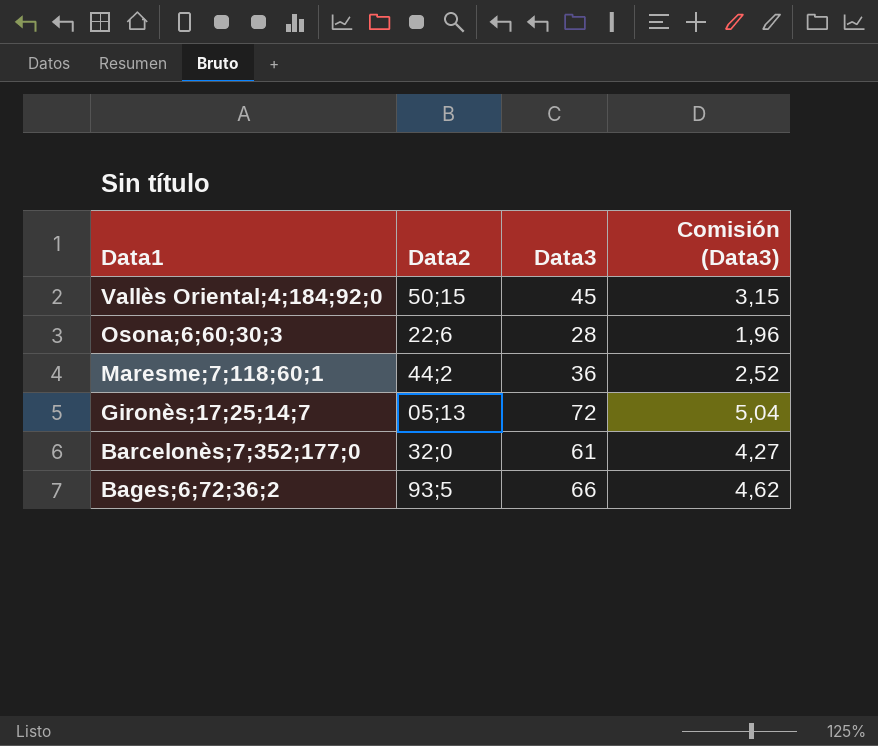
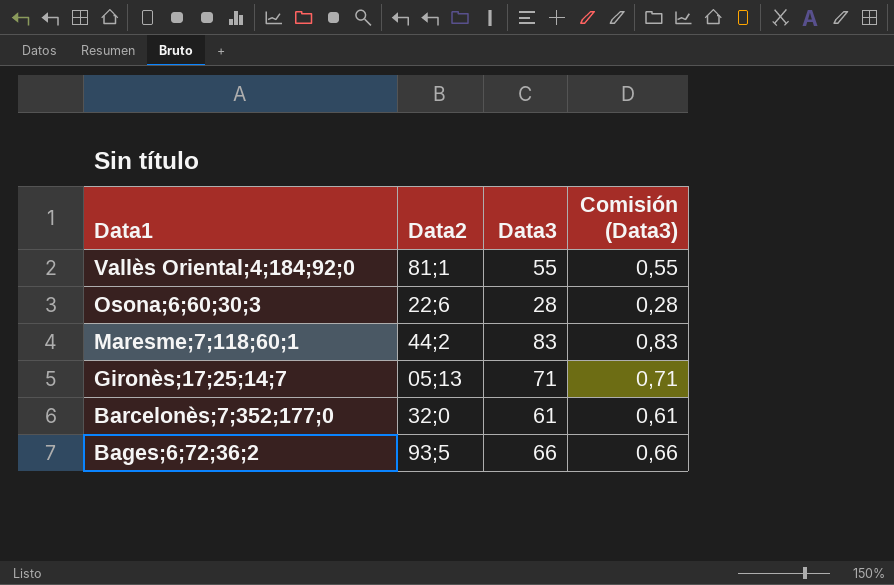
column Comisión (Data3) | formula: [Data3] * 0,07 -> [Data3] * 0,01
Vallès Oriental;4;184;92;0 | Data2: 50;15 -> 81;1
Vallès Oriental;4;184;92;0 | Data3: 45 -> 55
Maresme;7;118;60;1 | Data3: 36 -> 83
Gironès;17;25;14;7 | Data3: 72 -> 71

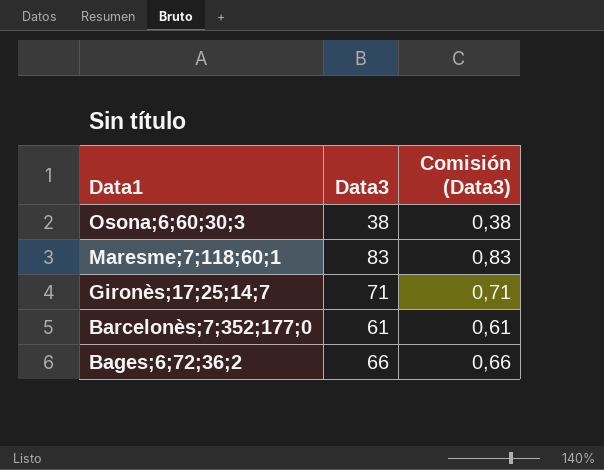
column Data2 | position: 2 -> none
row Vallès Oriental;4;184;92;0: 81;1 | 55 | 0,55 -> none
Osona;6;60;30;3 | Data3: 28 -> 38
Osona;6;60;30;3 | Comisión (Data3): 0,28 -> 0,38

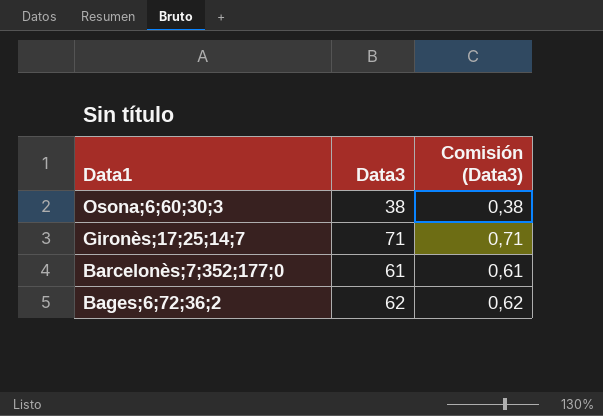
row Maresme;7;118;60;1: 83 | 0,83 -> none
Bages;6;72;36;2 | Data3: 66 -> 62
Bages;6;72;36;2 | Comisión (Data3): 0,66 -> 0,62

